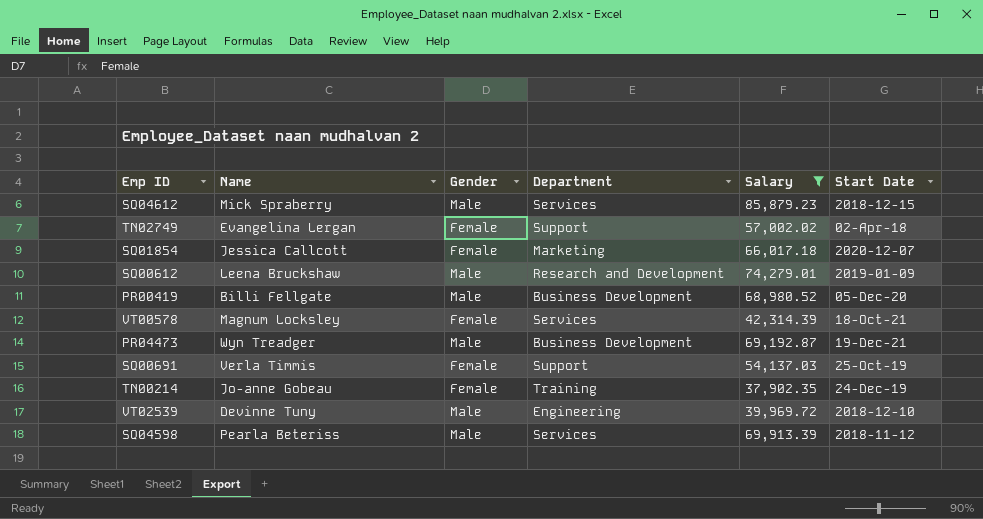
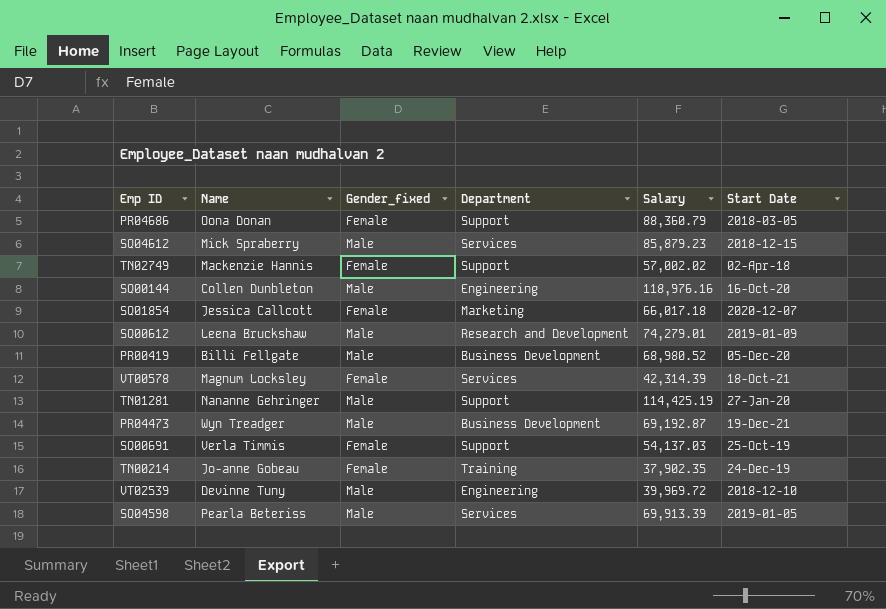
filter: Salary <= 85,879.23 -> none
column name: Gender -> Gender_fixed
TN02749 | Name: Evangelina Lergan -> Mackenzie Hannis
SQ04598 | Start Date: 2018-11-12 -> 2019-01-05

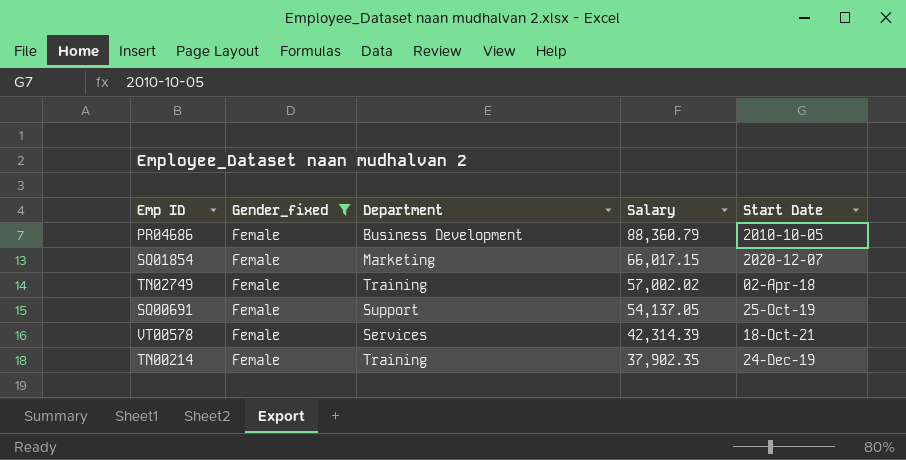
filter: none -> Gender_fixed = Female
row order: none -> Salary descending
column Name | position: 2 -> none
PR04686 | Department: Support -> Business Development
PR04686 | Start Date: 2018-03-05 -> 2010-10-05
SQ01854 | Salary: 66,017.18 -> 66,017.15
TN02749 | Department: Support -> Training
SQ00691 | Salary: 54,137.03 -> 54,137.05

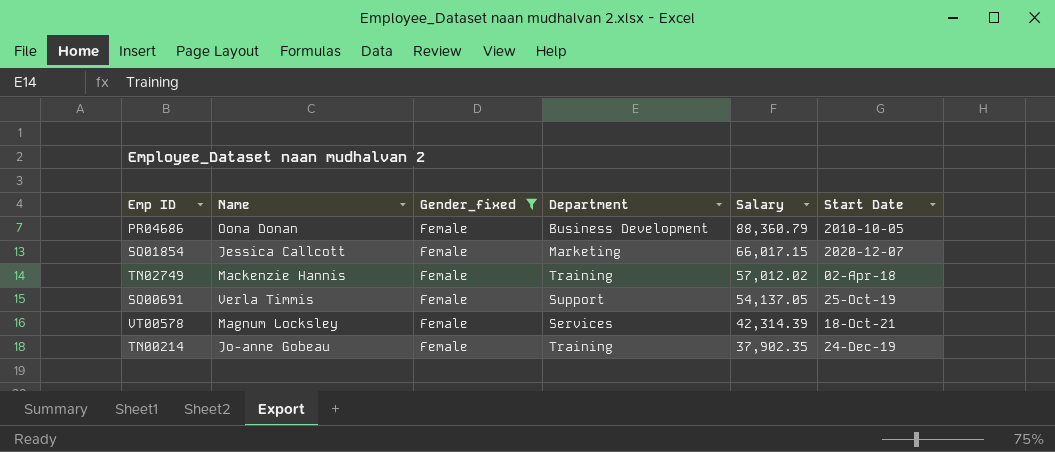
column Name | position: none -> 2
TN02749 | Salary: 57,002.02 -> 57,012.02

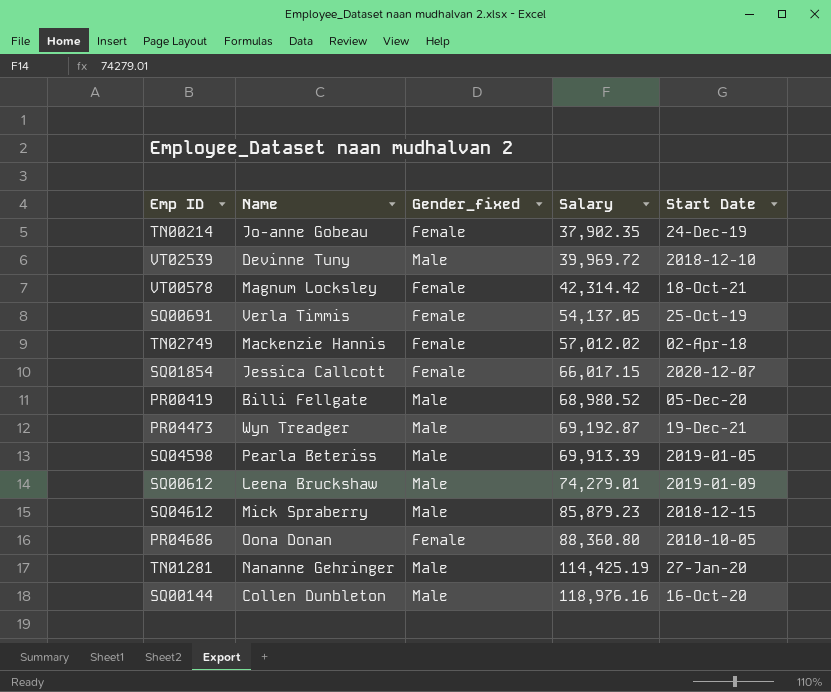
filter: Gender_fixed = Female -> none
row order: Salary descending -> Salary ascending
column Department | position: 4 -> none
VT00578 | Salary: 42,314.39 -> 42,314.42
PR04686 | Salary: 88,360.79 -> 88,360.80

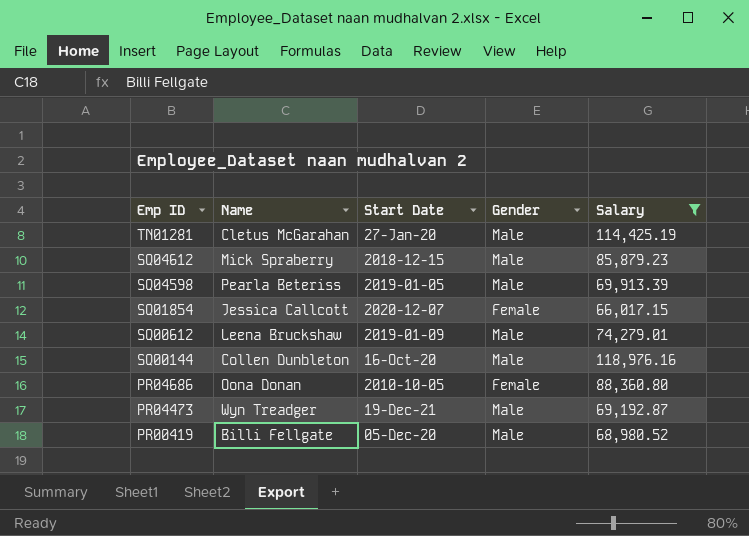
filter: none -> Salary >= 66,017.15
row order: Salary ascending -> Emp ID descending
column Start Date | position: 5 -> 3
column name: Gender_fixed -> Gender
TN01281 | Name: Nananne Gehringer -> Cletus McGarahan

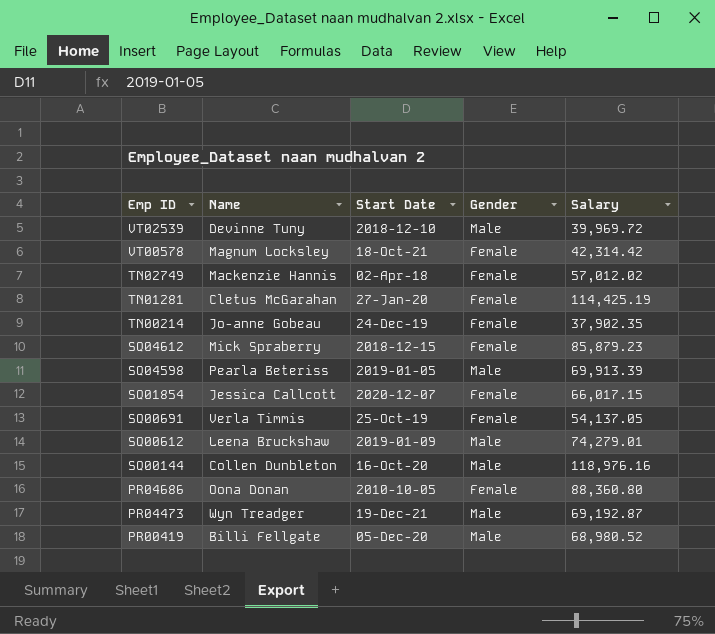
filter: Salary >= 66,017.15 -> none
TN01281 | Gender: Male -> Female
SQ04612 | Gender: Male -> Female

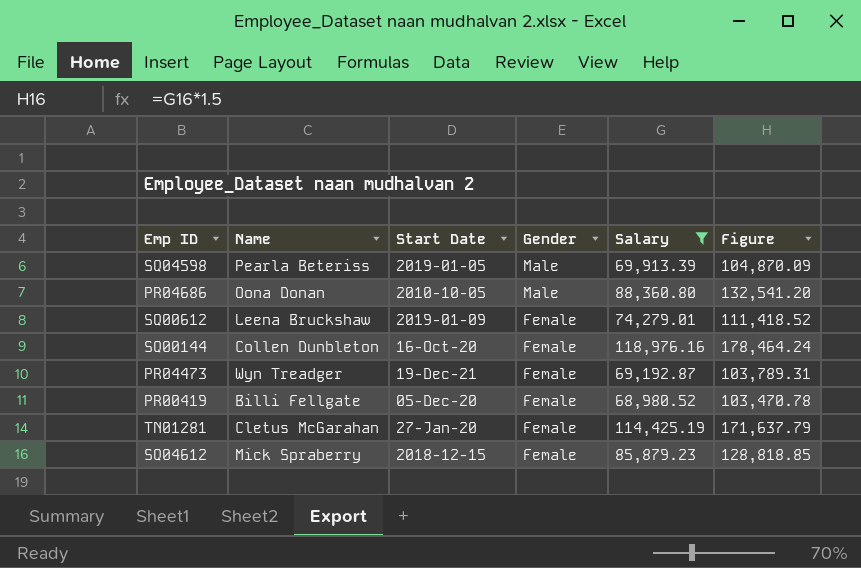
filter: none -> Salary >= 68,980.52
row order: Emp ID descending -> Gender descending
column Figure | formula: none -> [Salary] * 1.5
PR04686 | Gender: Female -> Male
SQ00612 | Gender: Male -> Female
SQ00144 | Gender: Male -> Female
PR04473 | Gender: Male -> Female
PR00419 | Gender: Male -> Female

